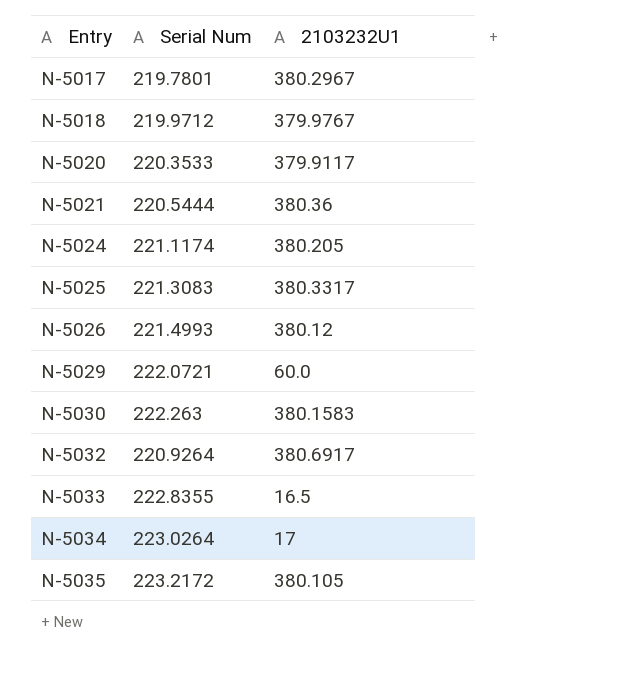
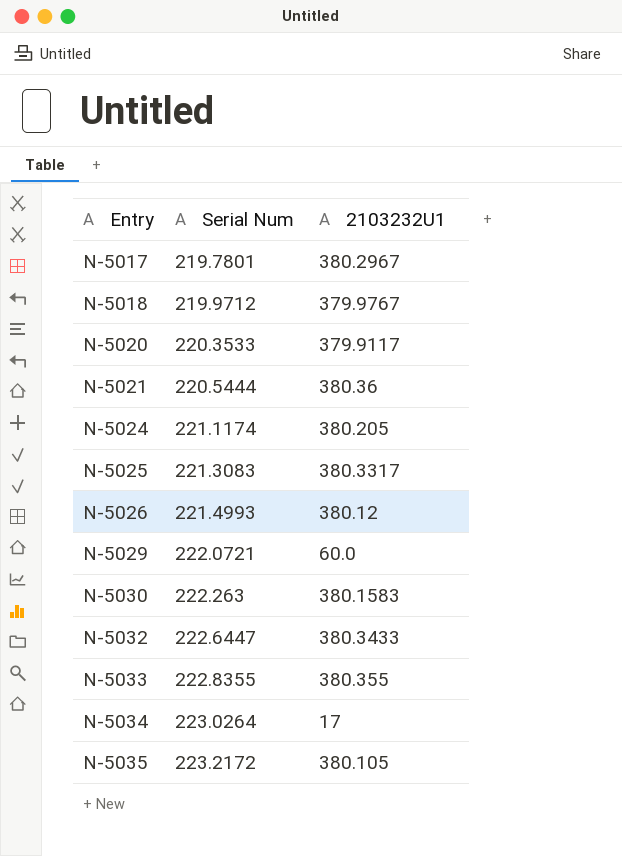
N-5032 | Serial Num: 220.9264 -> 222.6447
N-5032 | 2103232U1: 380.6917 -> 380.3433
N-5033 | 2103232U1: 16.5 -> 380.355

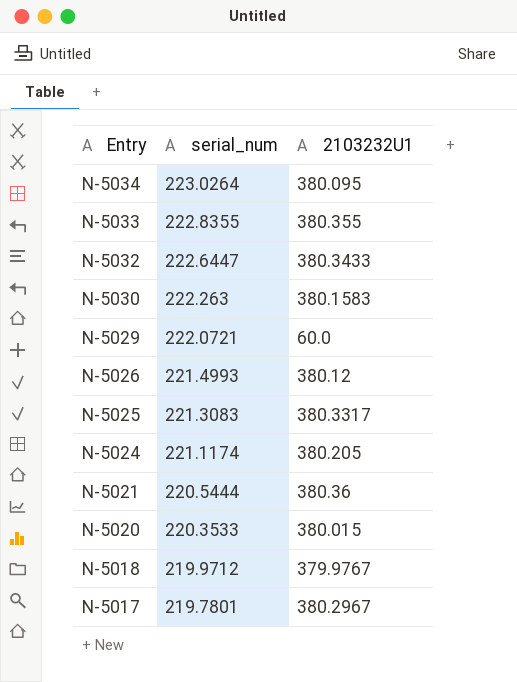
row order: Entry ascending -> Entry descending
column name: Serial Num -> serial_num
row N-5035: 223.2172 | 380.105 -> none
N-5034 | 2103232U1: 17 -> 380.095
N-5020 | 2103232U1: 379.9117 -> 380.015

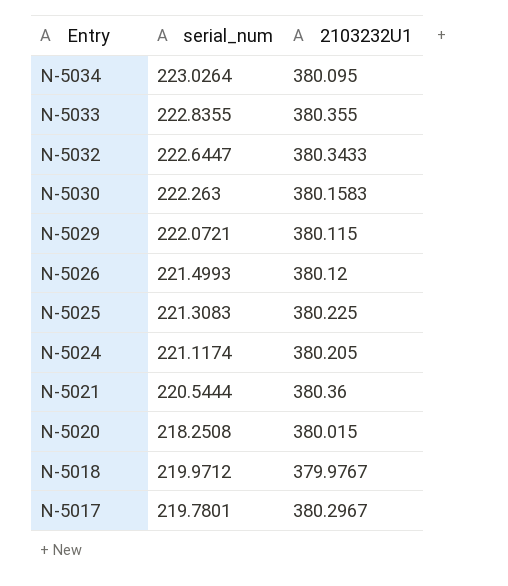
N-5029 | 2103232U1: 60.0 -> 380.115
N-5025 | 2103232U1: 380.3317 -> 380.225
N-5020 | serial_num: 220.3533 -> 218.2508

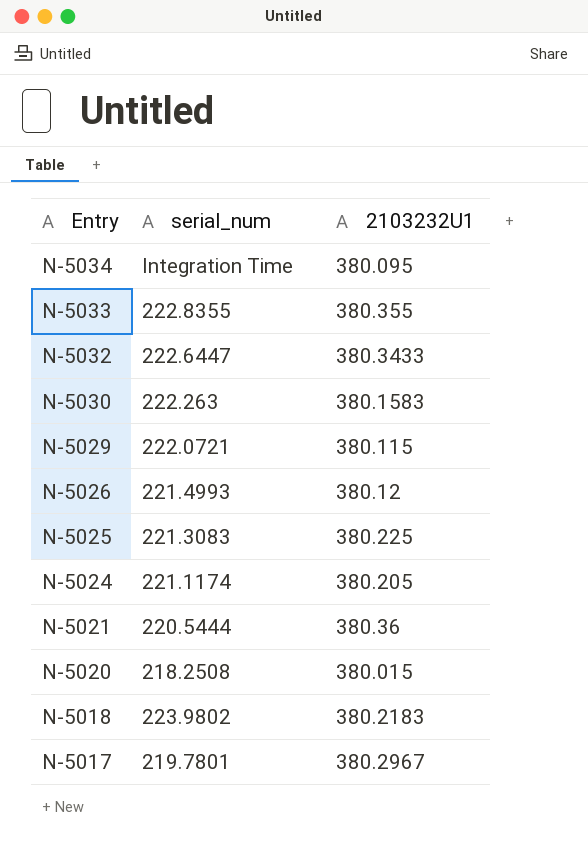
N-5034 | serial_num: 223.0264 -> Integration Time
N-5018 | serial_num: 219.9712 -> 223.9802
N-5018 | 2103232U1: 379.9767 -> 380.2183

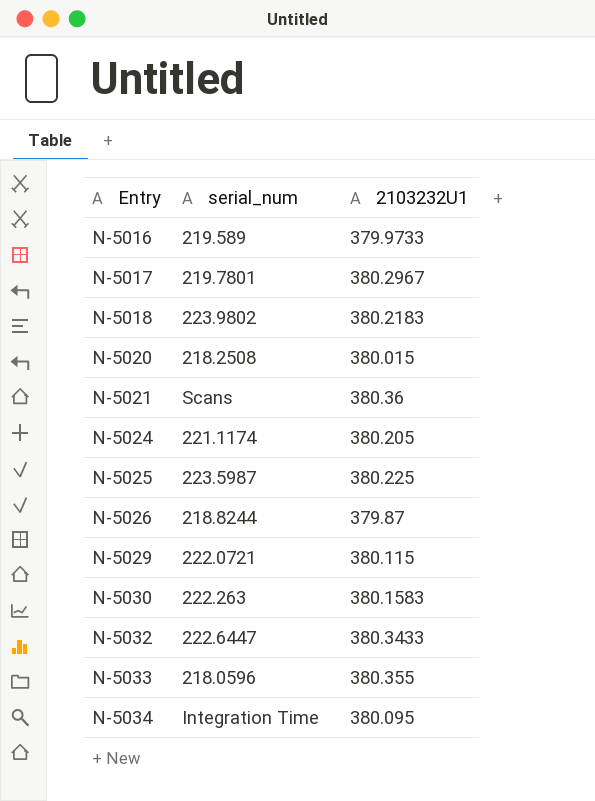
row order: Entry descending -> Entry ascending
row N-5016: none -> 219.589 | 379.9733
N-5021 | serial_num: 220.5444 -> Scans
N-5025 | serial_num: 221.3083 -> 223.5987
N-5026 | serial_num: 221.4993 -> 218.8244
N-5026 | 2103232U1: 380.12 -> 379.87
N-5033 | serial_num: 222.8355 -> 218.0596

